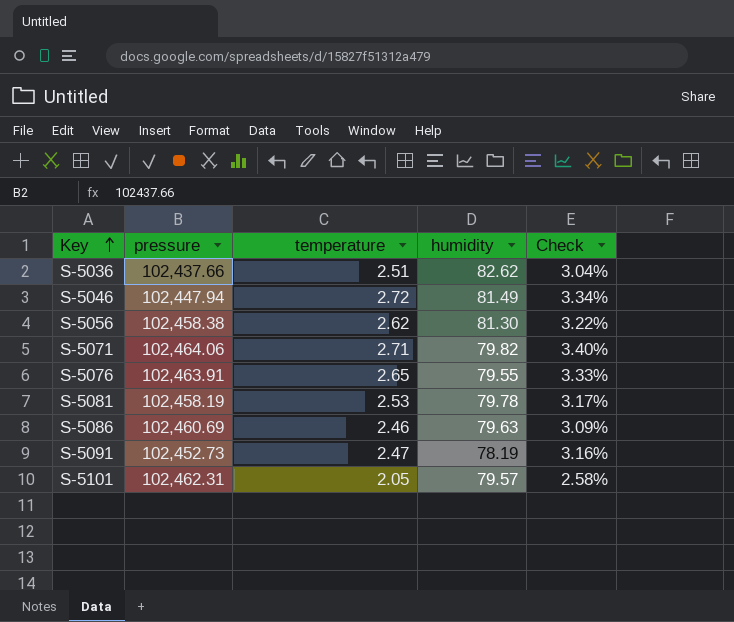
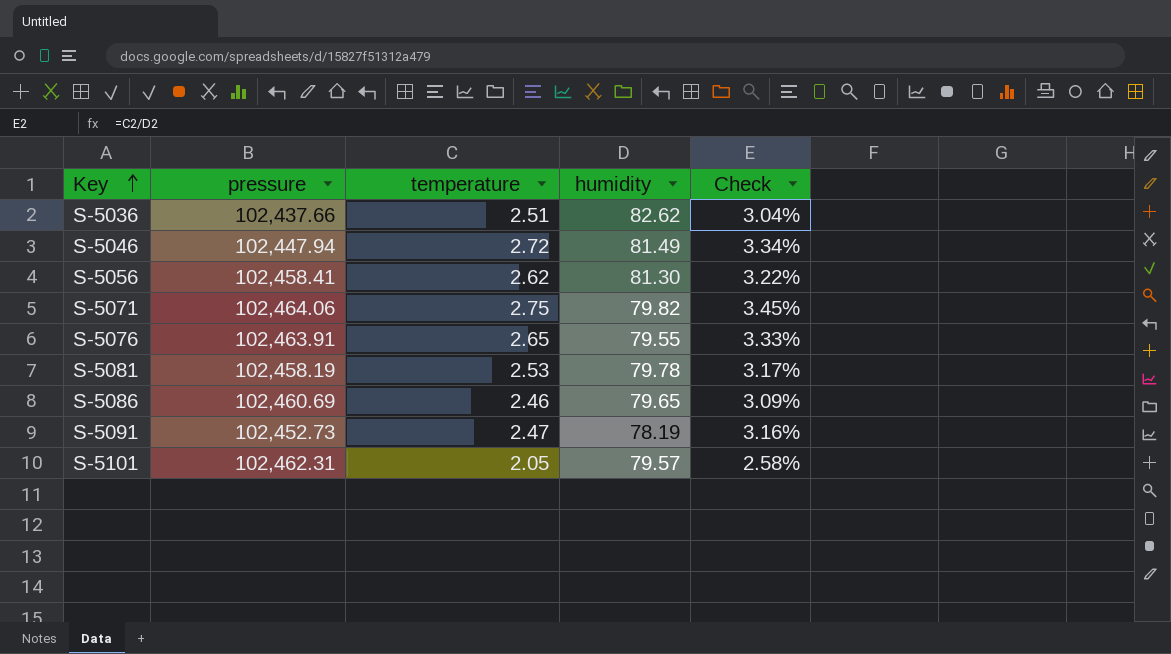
S-5056 | pressure: 102,458.38 -> 102,458.41
S-5071 | temperature: 2.71 -> 2.75
S-5071 | Check: 3.40% -> 3.45%
S-5086 | humidity: 79.63 -> 79.65

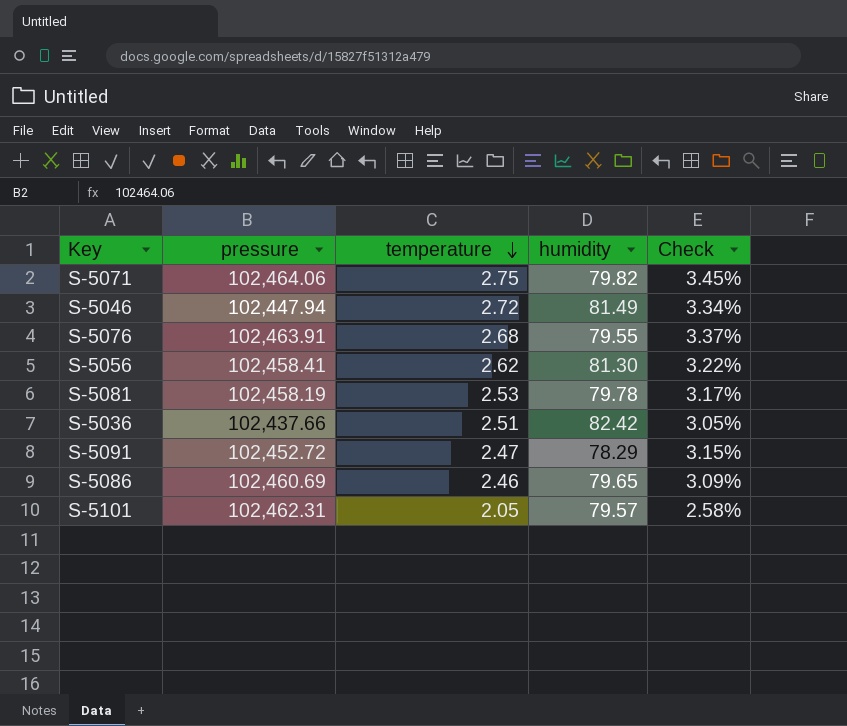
row order: Key ascending -> temperature descending
S-5076 | temperature: 2.65 -> 2.68
S-5076 | Check: 3.33% -> 3.37%
S-5036 | humidity: 82.62 -> 82.42
S-5036 | Check: 3.04% -> 3.05%
S-5091 | pressure: 102,452.73 -> 102,452.72
S-5091 | humidity: 78.19 -> 78.29
S-5091 | Check: 3.16% -> 3.15%

